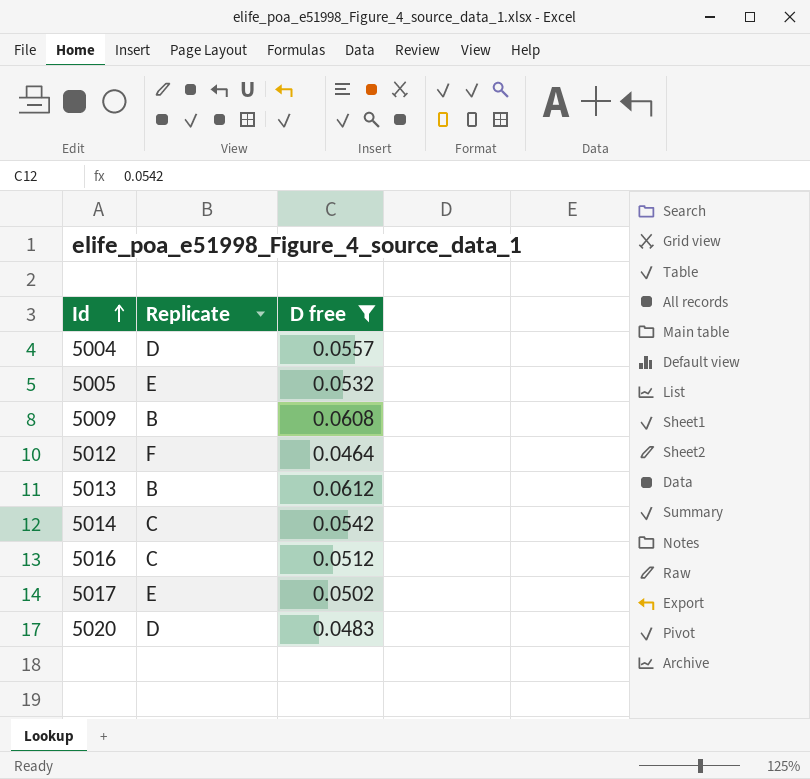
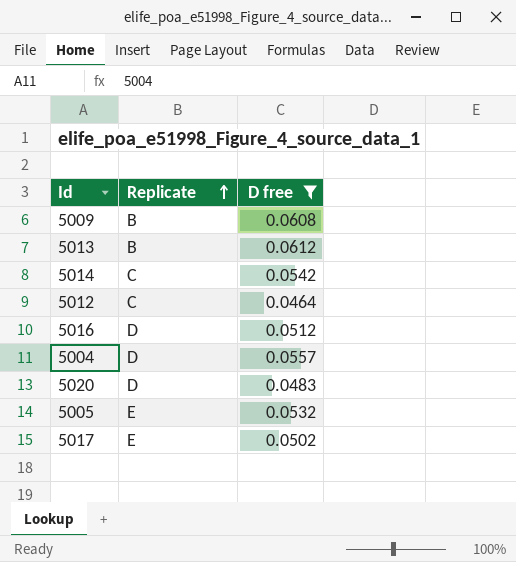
row order: Id ascending -> Replicate ascending
5012 | Replicate: F -> C
5016 | Replicate: C -> D

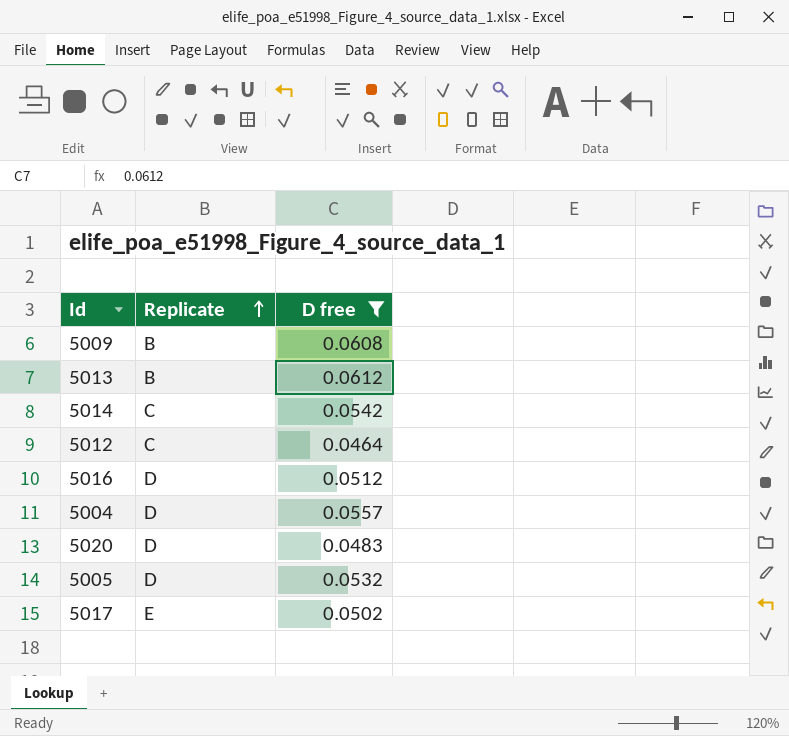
5005 | Replicate: E -> D

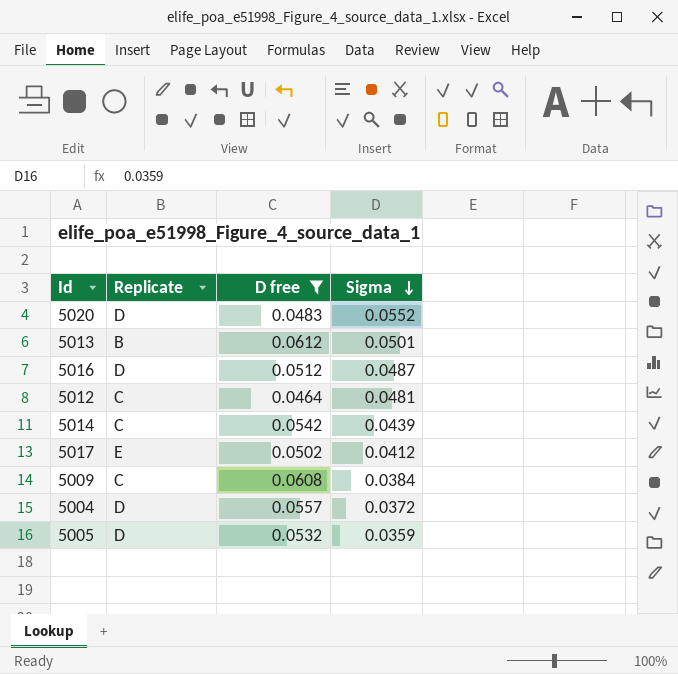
row order: Replicate ascending -> Sigma descending
column Sigma | position: none -> 4
5009 | Replicate: B -> C

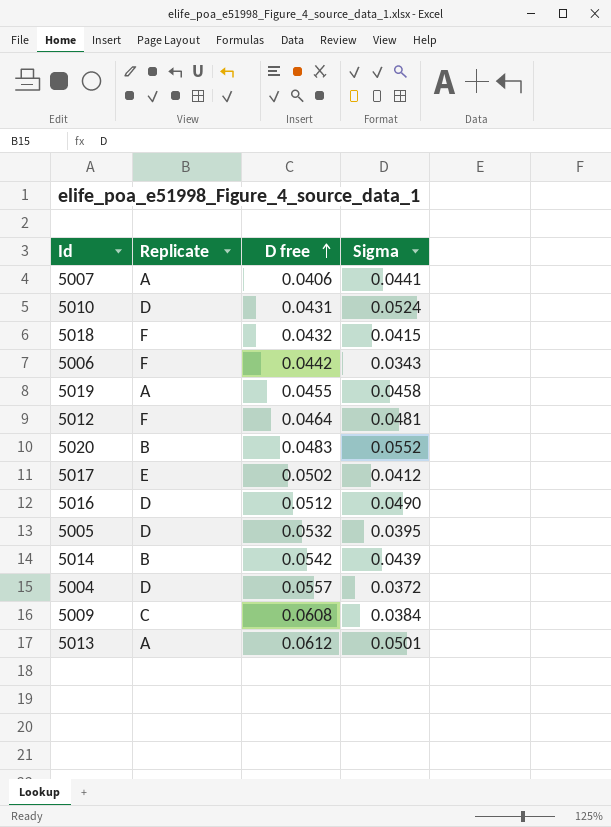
filter: D free >= 0.0464 -> none
row order: Sigma descending -> D free ascending
5012 | Replicate: C -> F
5020 | Replicate: D -> B
5016 | Sigma: 0.0487 -> 0.0490
5005 | Sigma: 0.0359 -> 0.0395
5014 | Replicate: C -> B
5013 | Replicate: B -> A

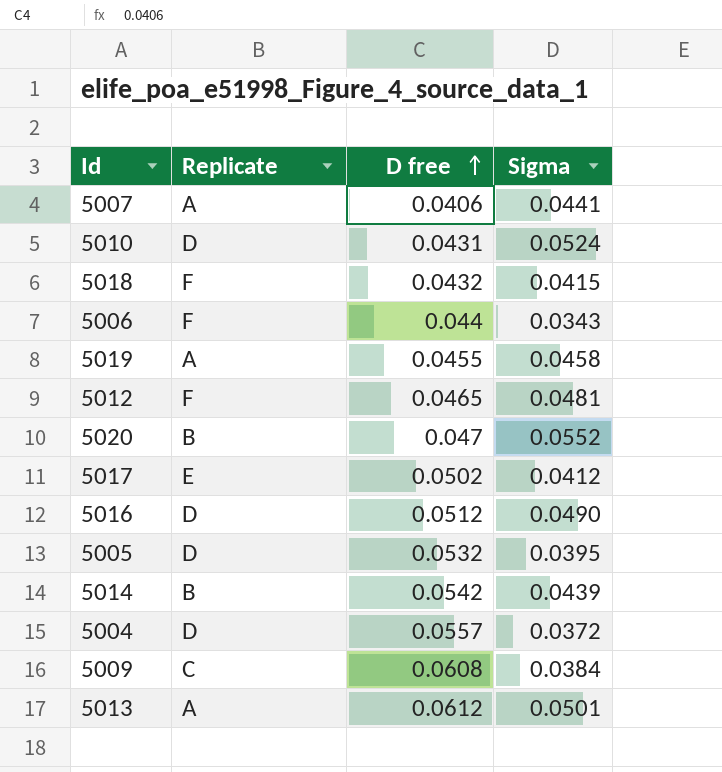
5006 | D free: 0.0442 -> 0.044
5012 | D free: 0.0464 -> 0.0465
5020 | D free: 0.0483 -> 0.047

